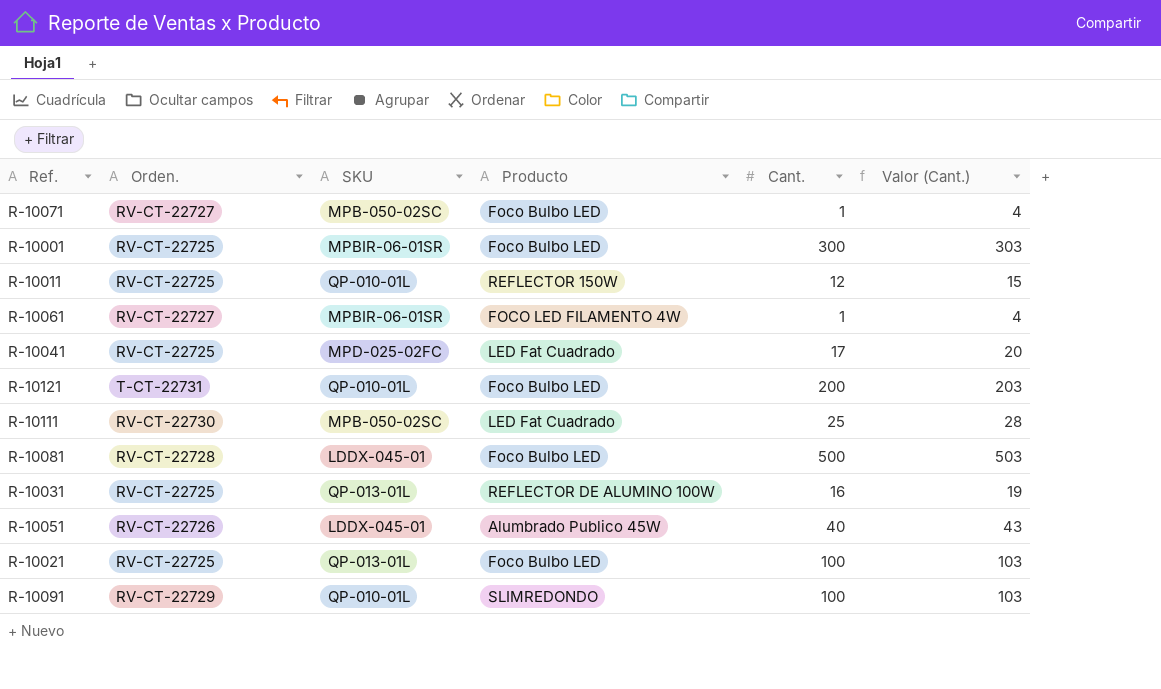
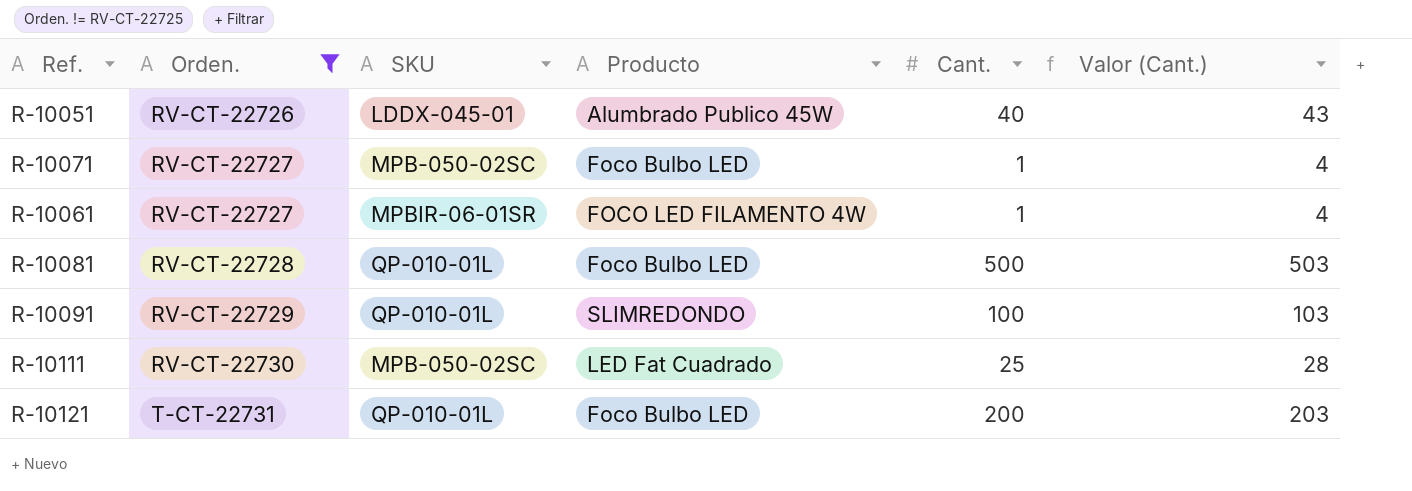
filter: none -> Orden. != RV-CT-22725
row order: none -> Orden. ascending
R-10081 | SKU: LDDX-045-01 -> QP-010-01L

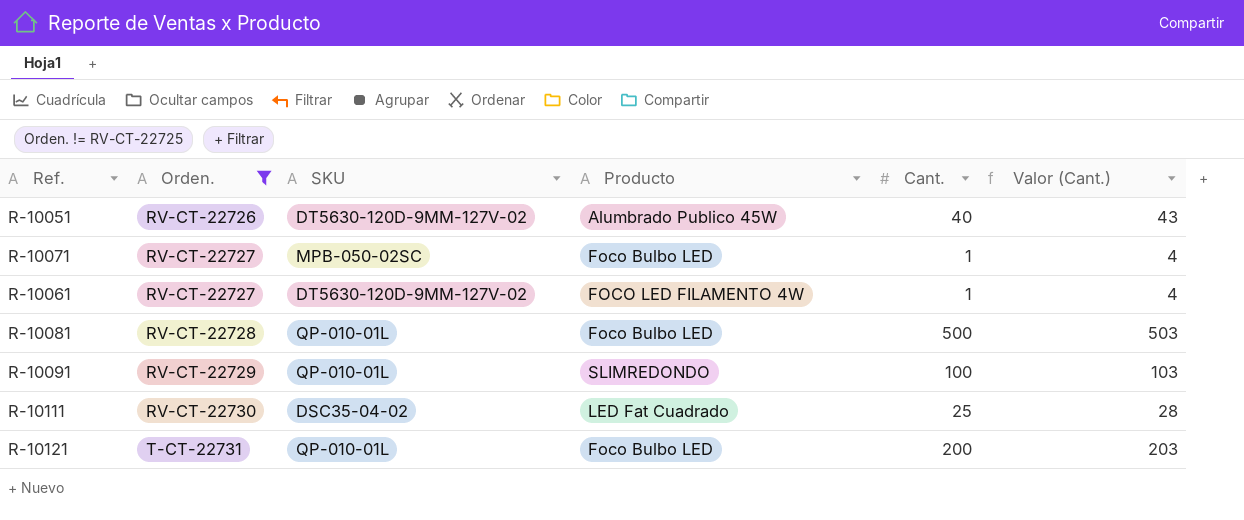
R-10051 | SKU: LDDX-045-01 -> DT5630-120D-9MM-127V-02
R-10061 | SKU: MPBIR-06-01SR -> DT5630-120D-9MM-127V-02
R-10111 | SKU: MPB-050-02SC -> DSC35-04-02

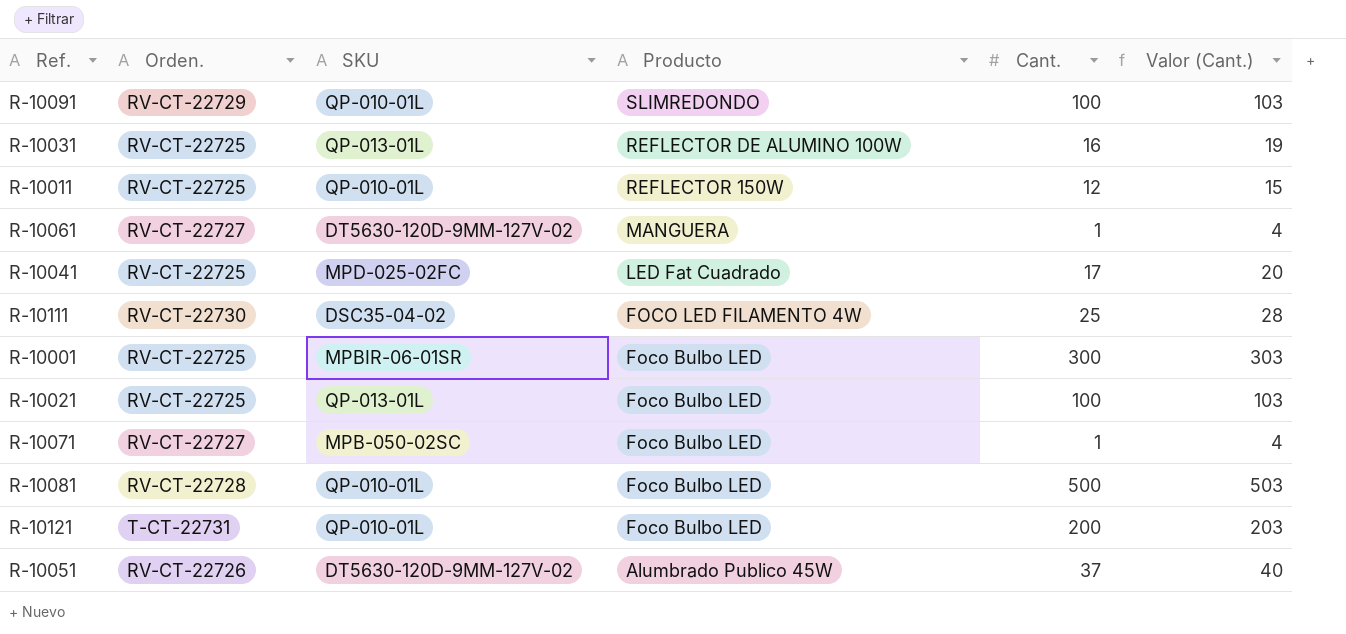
filter: Orden. != RV-CT-22725 -> none
row order: Orden. ascending -> Producto descending
R-10061 | Producto: FOCO LED FILAMENTO 4W -> MANGUERA
R-10111 | Producto: LED Fat Cuadrado -> FOCO LED FILAMENTO 4W
R-10051 | Cant.: 40 -> 37
R-10051 | Valor (Cant.): 43 -> 40

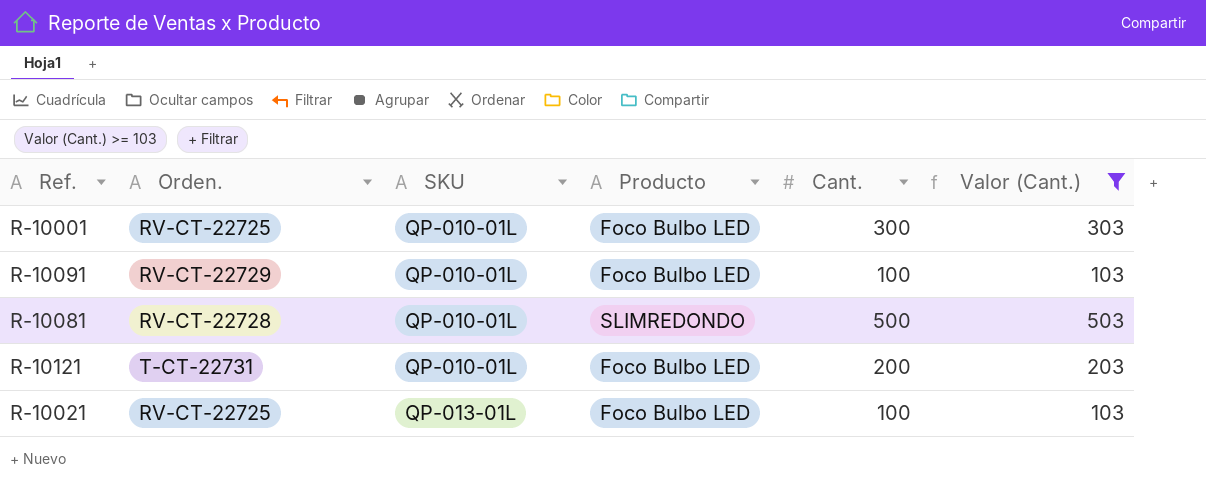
filter: none -> Valor (Cant.) >= 103
row order: Producto descending -> SKU ascending
R-10001 | SKU: MPBIR-06-01SR -> QP-010-01L
R-10091 | Producto: SLIMREDONDO -> Foco Bulbo LED
R-10081 | Producto: Foco Bulbo LED -> SLIMREDONDO

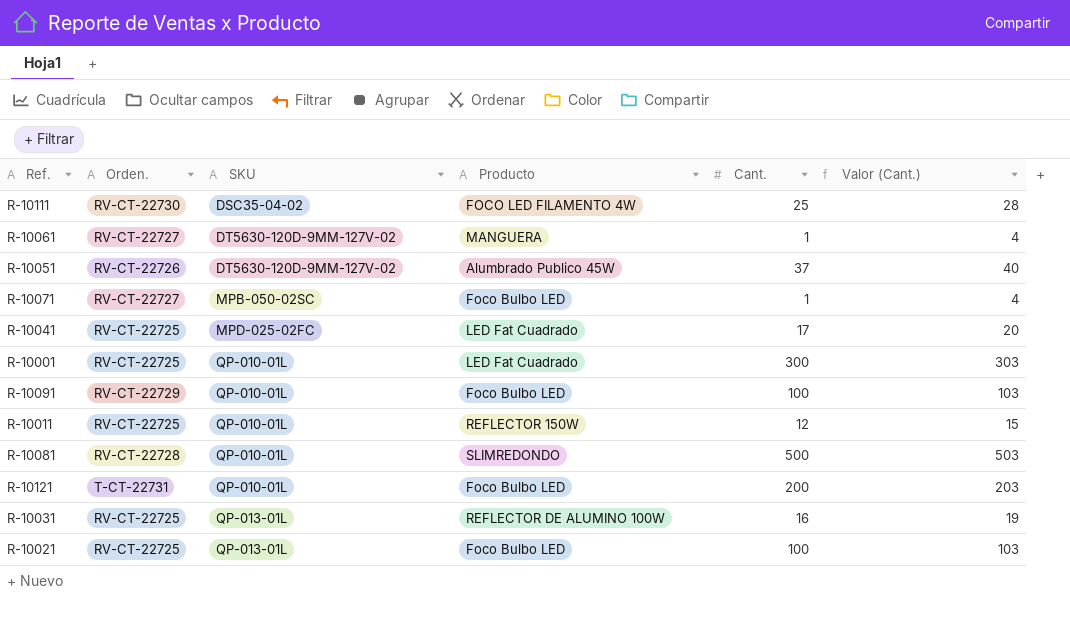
filter: Valor (Cant.) >= 103 -> none
R-10001 | Producto: Foco Bulbo LED -> LED Fat Cuadrado

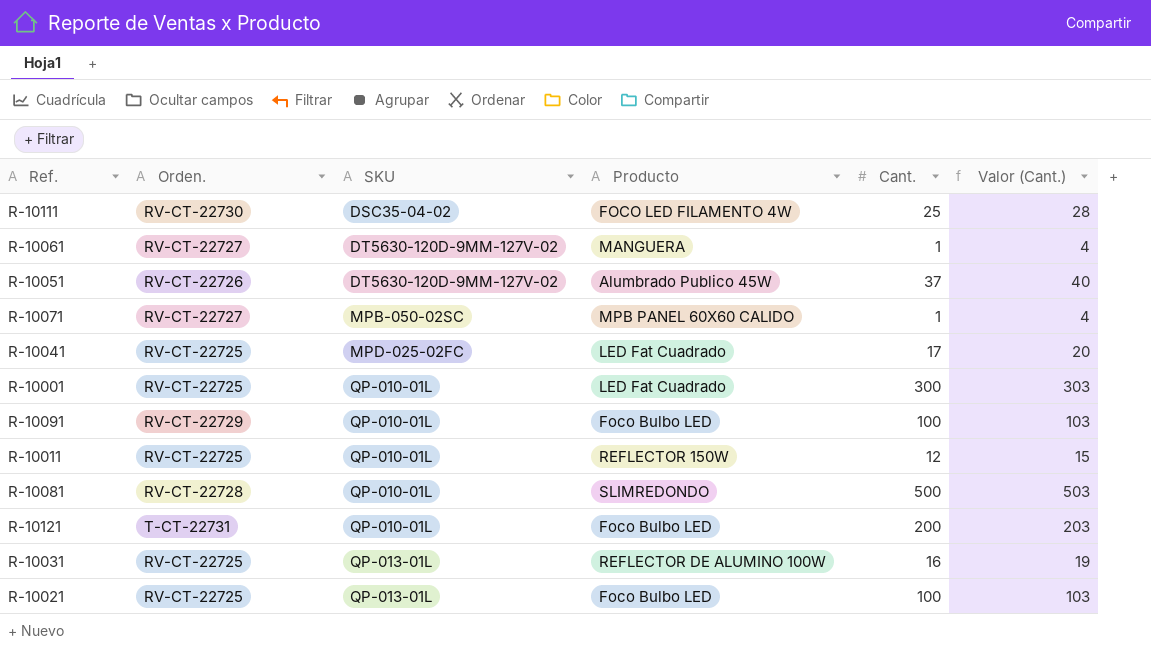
R-10071 | Producto: Foco Bulbo LED -> MPB PANEL 60X60 CALIDO

